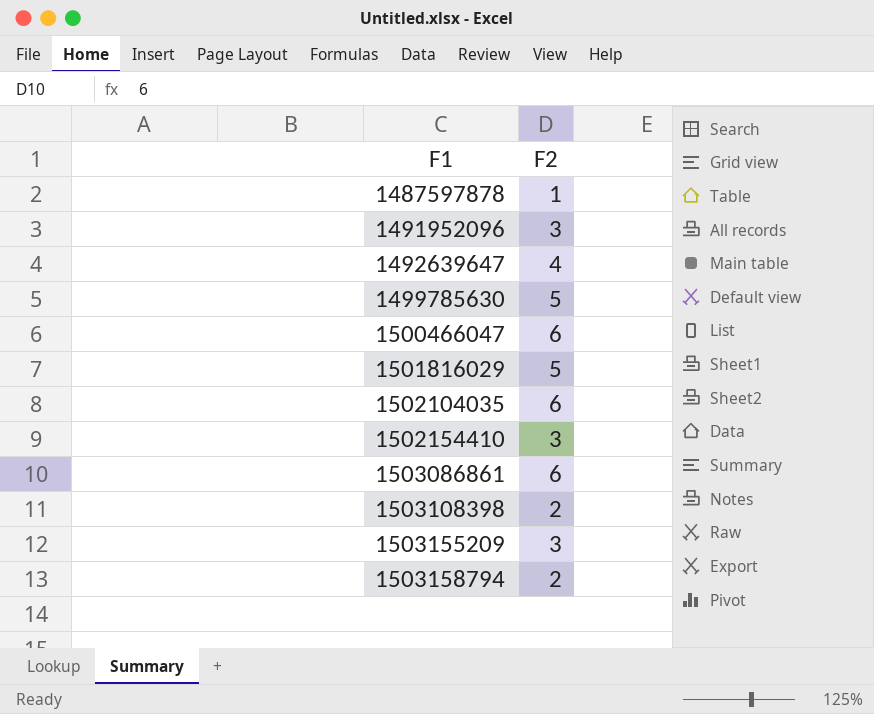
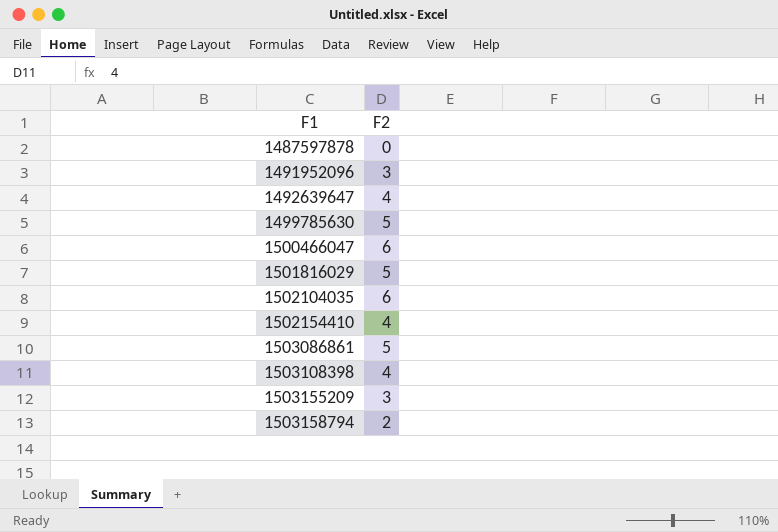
1487597878 | F2: 1 -> 0
1502154410 | F2: 3 -> 4
1503086861 | F2: 6 -> 5
1503108398 | F2: 2 -> 4

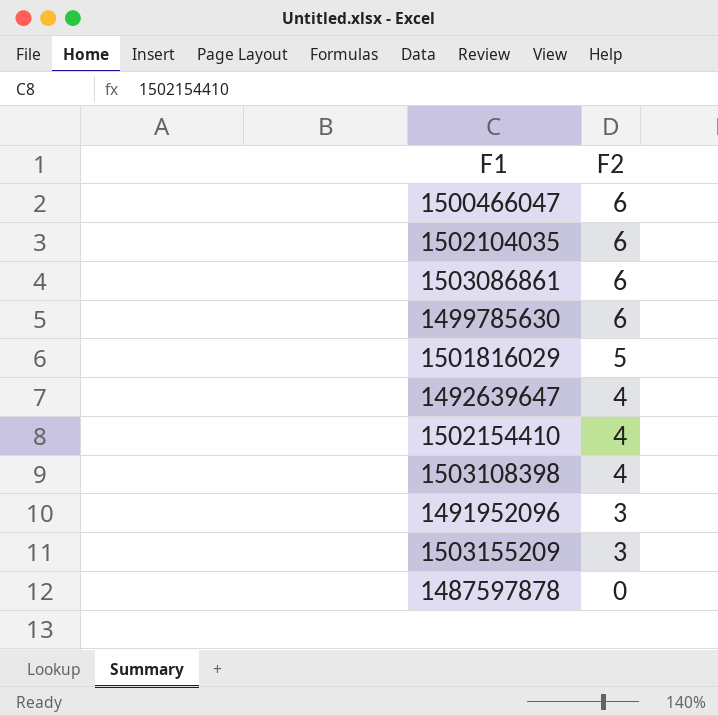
row order: F1 ascending -> F2 descending
row 1503158794: 2 -> none
1503086861 | F2: 5 -> 6
1499785630 | F2: 5 -> 6

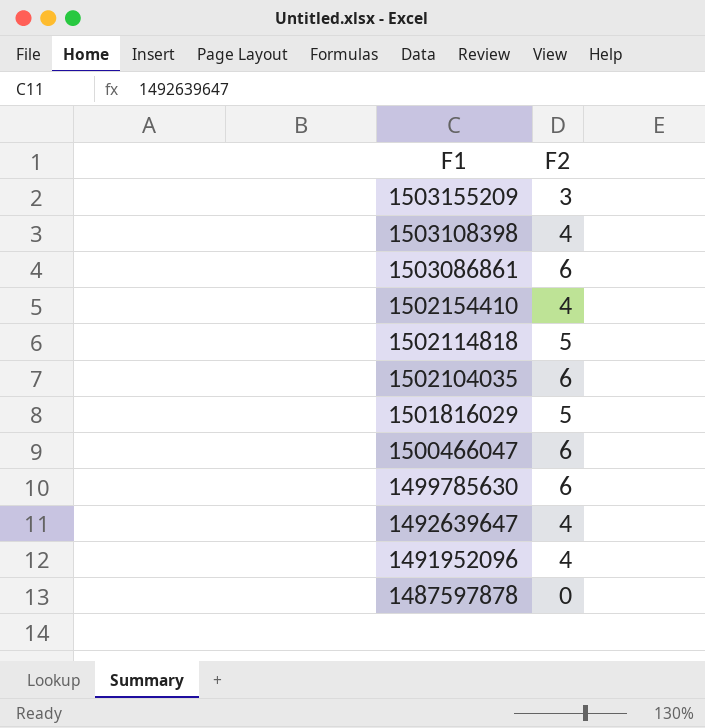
row order: F2 descending -> F1 descending
row 1502114818: none -> 5
1491952096 | F2: 3 -> 4

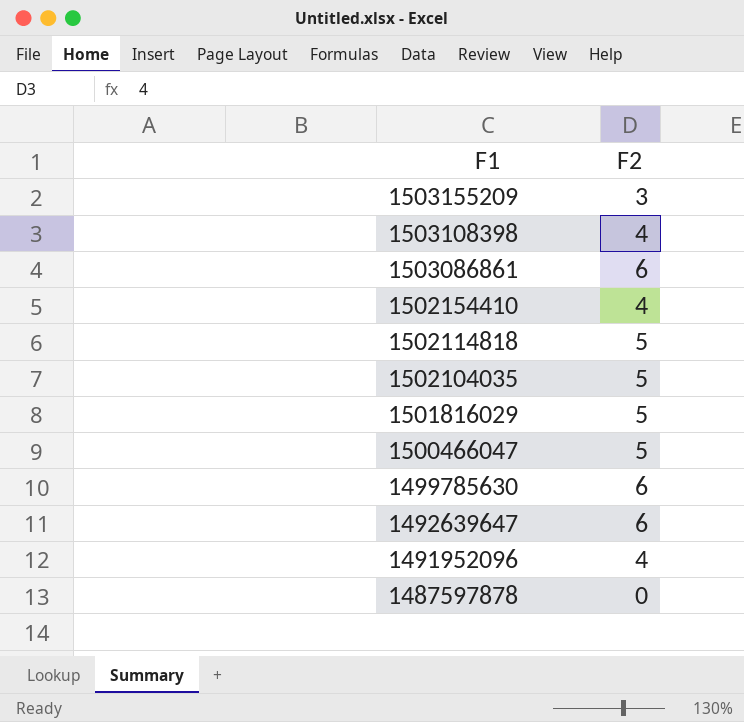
1502104035 | F2: 6 -> 5
1500466047 | F2: 6 -> 5
1492639647 | F2: 4 -> 6

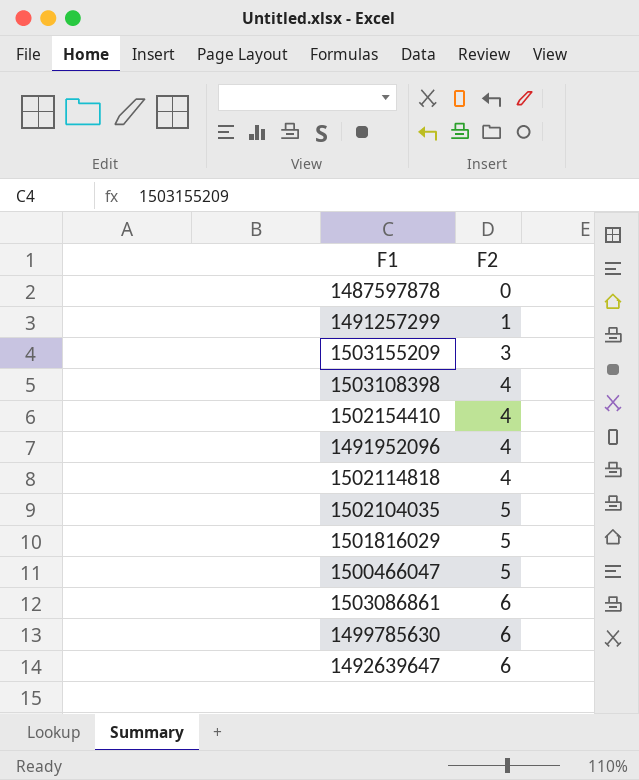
row order: F1 descending -> F2 ascending
row 1491257299: none -> 1
1502114818 | F2: 5 -> 4

